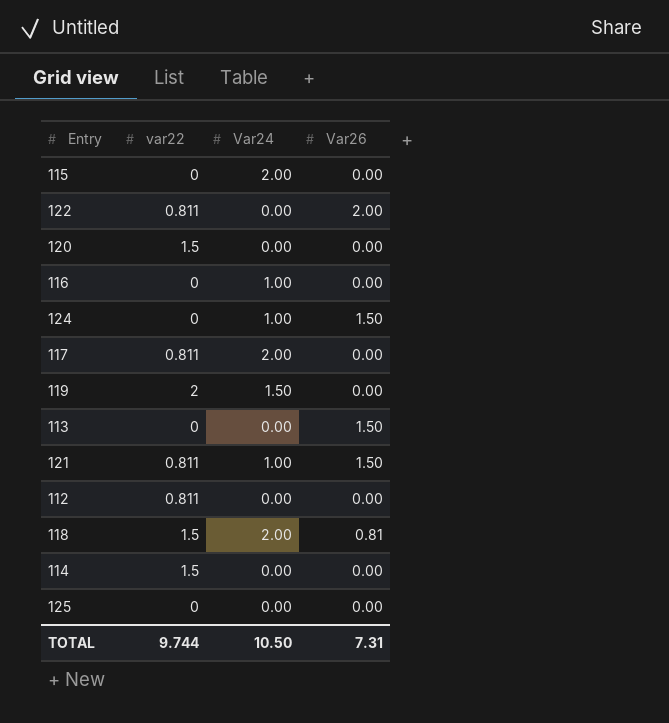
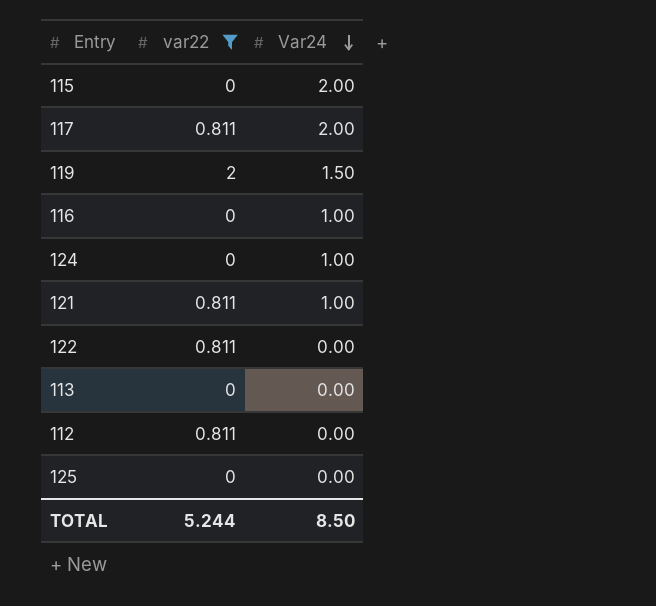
filter: none -> var22 != 1.5
row order: none -> Var24 descending
column Var26 | position: 4 -> none
TOTAL | var22: 9.744 -> 5.244
TOTAL | Var24: 10.50 -> 8.50

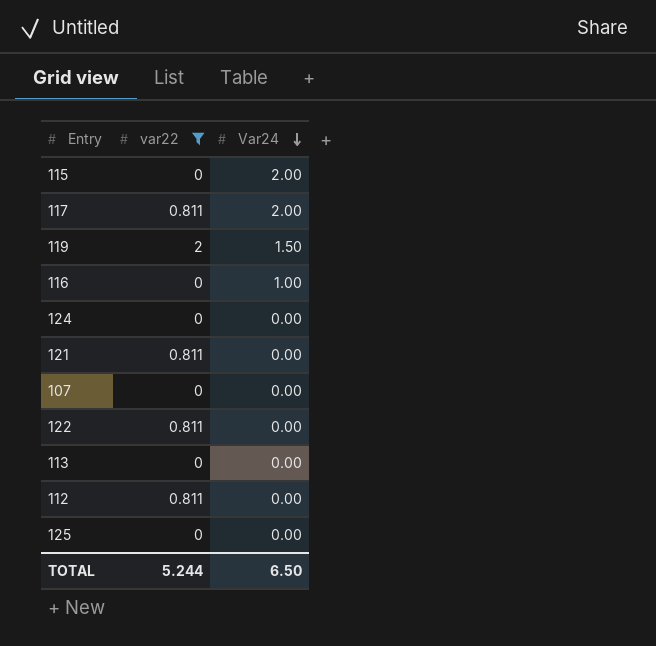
124 | Var24: 1.00 -> 0.00
121 | Var24: 1.00 -> 0.00
row 107: none -> 0 | 0.00
TOTAL | Var24: 8.50 -> 6.50

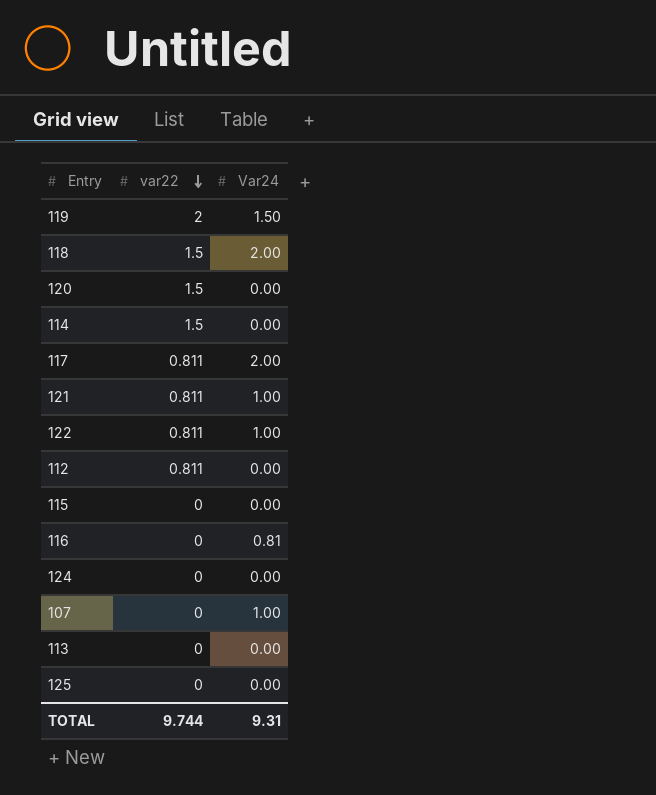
filter: var22 != 1.5 -> none
row order: Var24 descending -> var22 descending
121 | Var24: 0.00 -> 1.00
122 | Var24: 0.00 -> 1.00
115 | Var24: 2.00 -> 0.00
116 | Var24: 1.00 -> 0.81
107 | Var24: 0.00 -> 1.00
TOTAL | var22: 5.244 -> 9.744
TOTAL | Var24: 6.50 -> 9.31

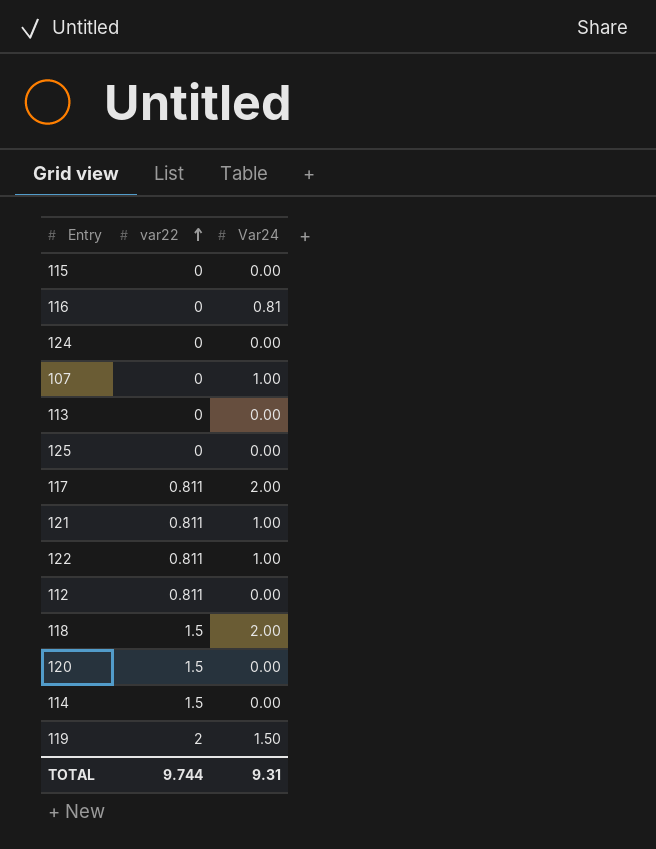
row order: var22 descending -> var22 ascending

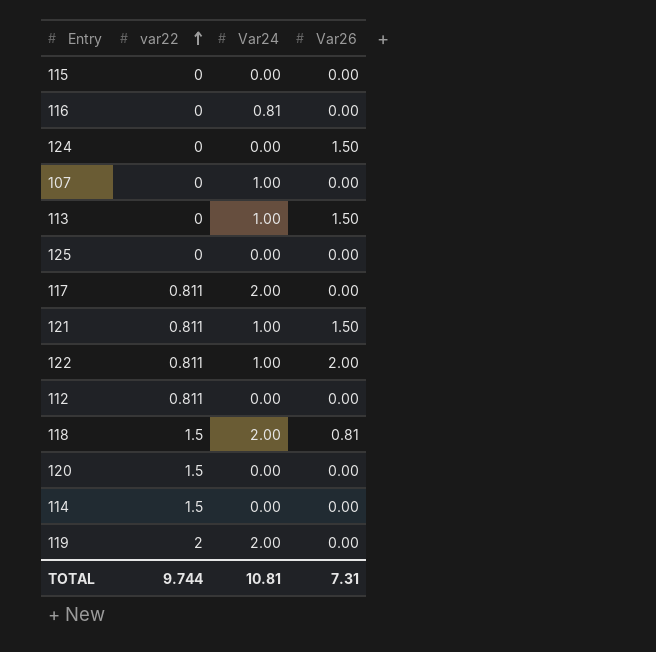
column Var26 | position: none -> 4
113 | Var24: 0.00 -> 1.00
119 | Var24: 1.50 -> 2.00
TOTAL | Var24: 9.31 -> 10.81

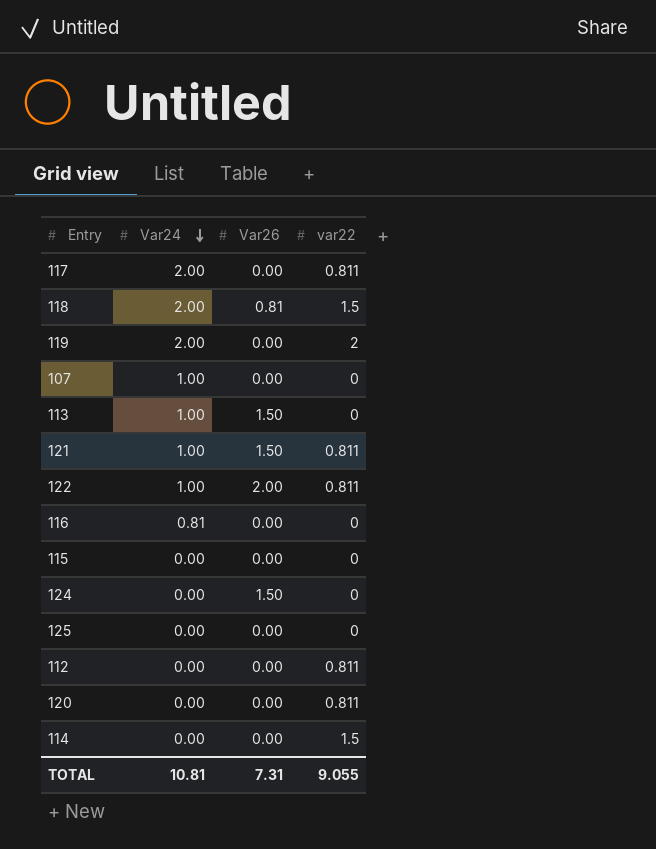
row order: var22 ascending -> Var24 descending
column var22 | position: 2 -> 4
120 | var22: 1.5 -> 0.811
TOTAL | var22: 9.744 -> 9.055

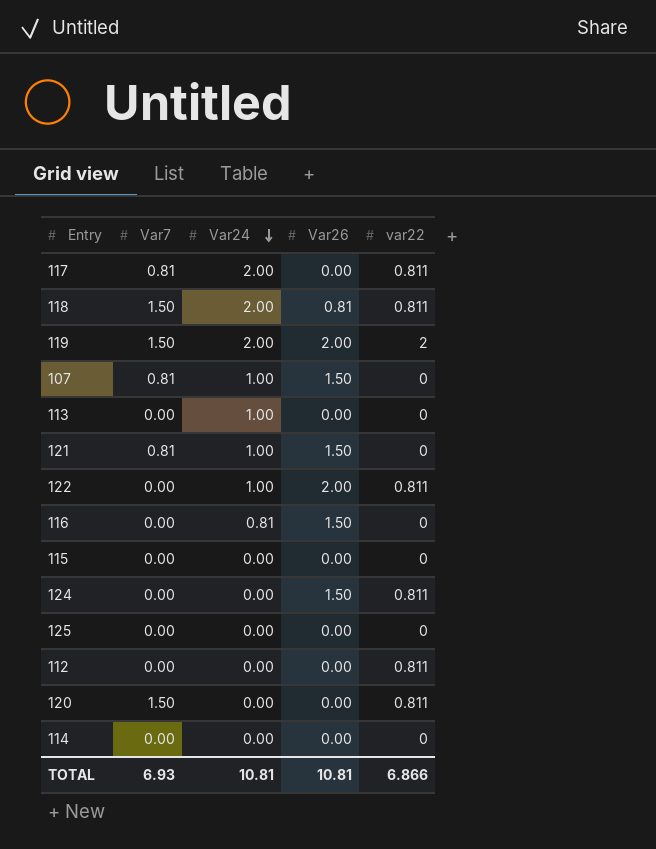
column Var7 | position: none -> 2
118 | var22: 1.5 -> 0.811
119 | Var26: 0.00 -> 2.00
107 | Var26: 0.00 -> 1.50
113 | Var26: 1.50 -> 0.00
121 | var22: 0.811 -> 0
116 | Var26: 0.00 -> 1.50
124 | var22: 0 -> 0.811
114 | var22: 1.5 -> 0
TOTAL | Var26: 7.31 -> 10.81
TOTAL | var22: 9.055 -> 6.866

